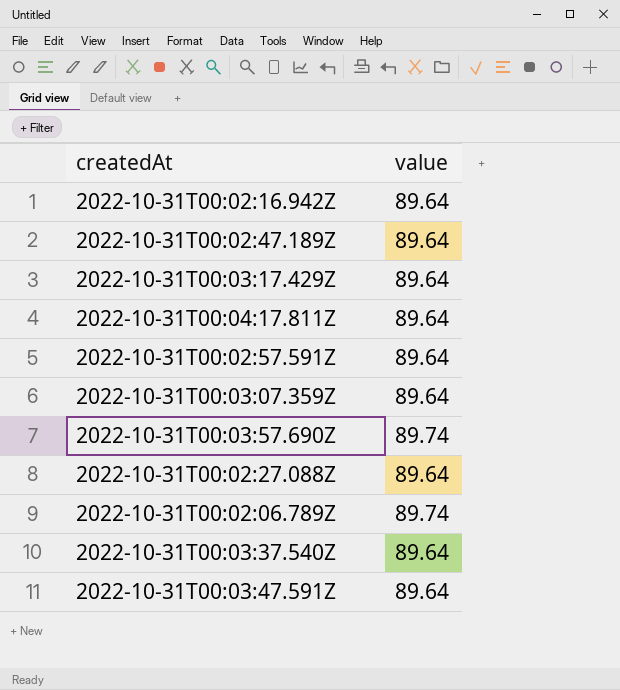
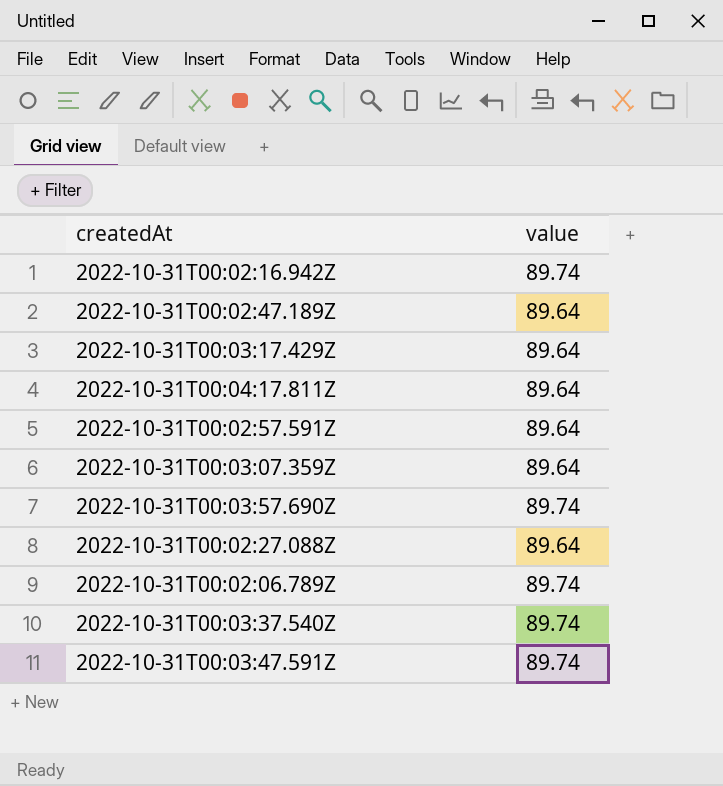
2022-10-31T00:02:16.942Z | value: 89.64 -> 89.74
2022-10-31T00:03:37.540Z | value: 89.64 -> 89.74
2022-10-31T00:03:47.591Z | value: 89.64 -> 89.74

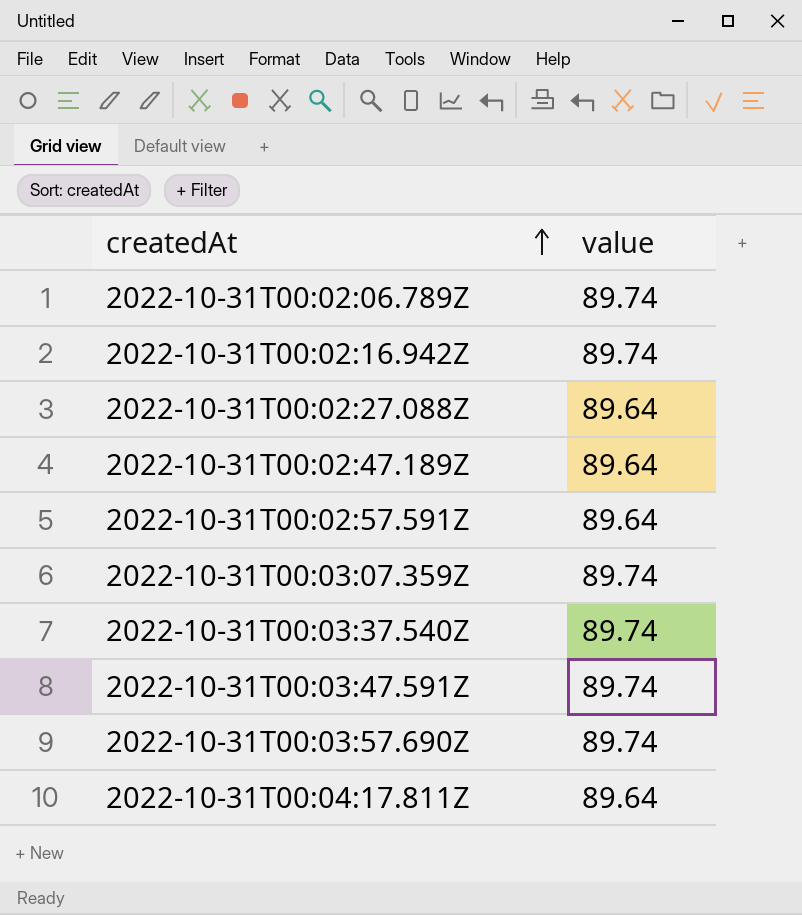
row order: none -> createdAt ascending
row 2022-10-31T00:03:17.429Z: 89.64 -> none
2022-10-31T00:03:07.359Z | value: 89.64 -> 89.74

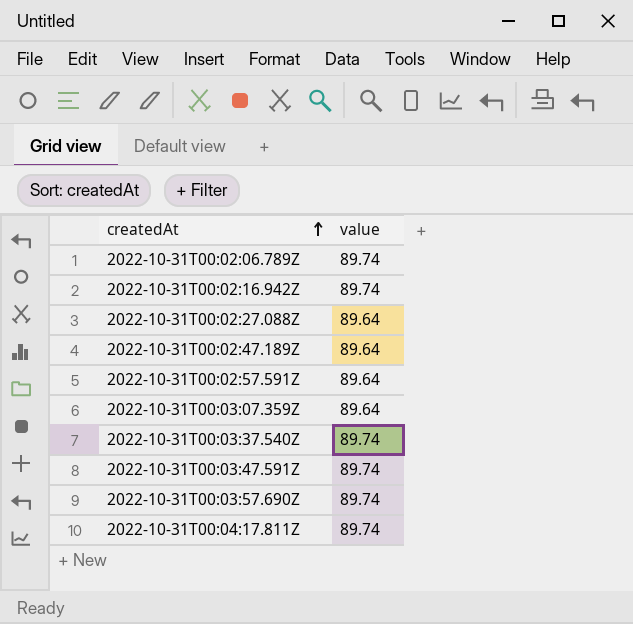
2022-10-31T00:03:07.359Z | value: 89.74 -> 89.64
2022-10-31T00:04:17.811Z | value: 89.64 -> 89.74

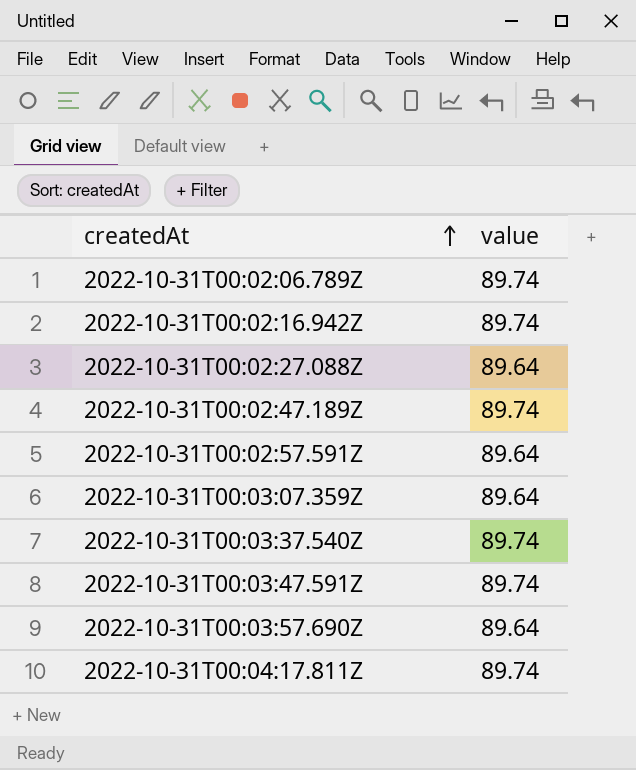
2022-10-31T00:02:47.189Z | value: 89.64 -> 89.74
2022-10-31T00:03:57.690Z | value: 89.74 -> 89.64

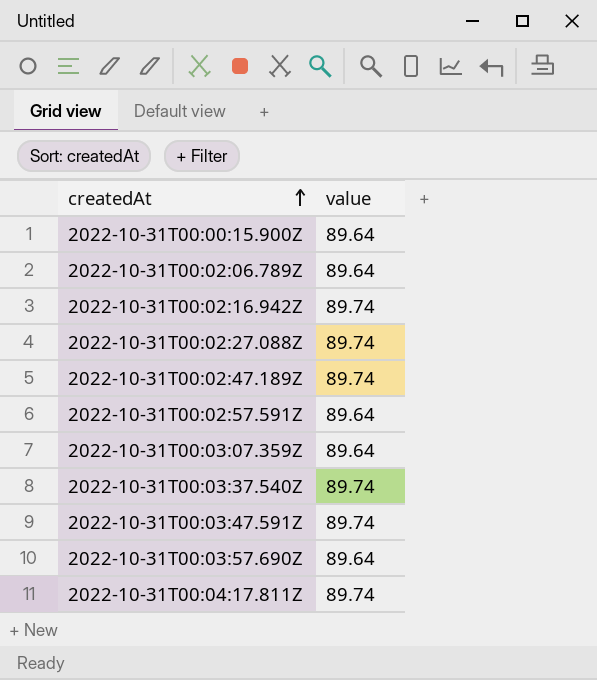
row 2022-10-31T00:00:15.900Z: none -> 89.64
2022-10-31T00:02:06.789Z | value: 89.74 -> 89.64
2022-10-31T00:02:27.088Z | value: 89.64 -> 89.74

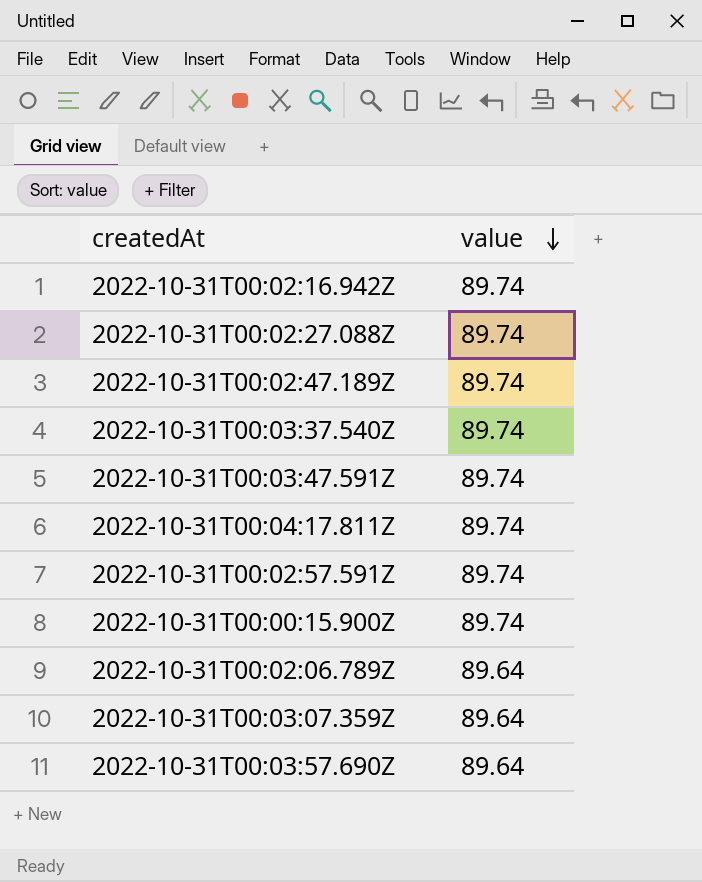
row order: createdAt ascending -> value descending
2022-10-31T00:02:57.591Z | value: 89.64 -> 89.74
2022-10-31T00:00:15.900Z | value: 89.64 -> 89.74

